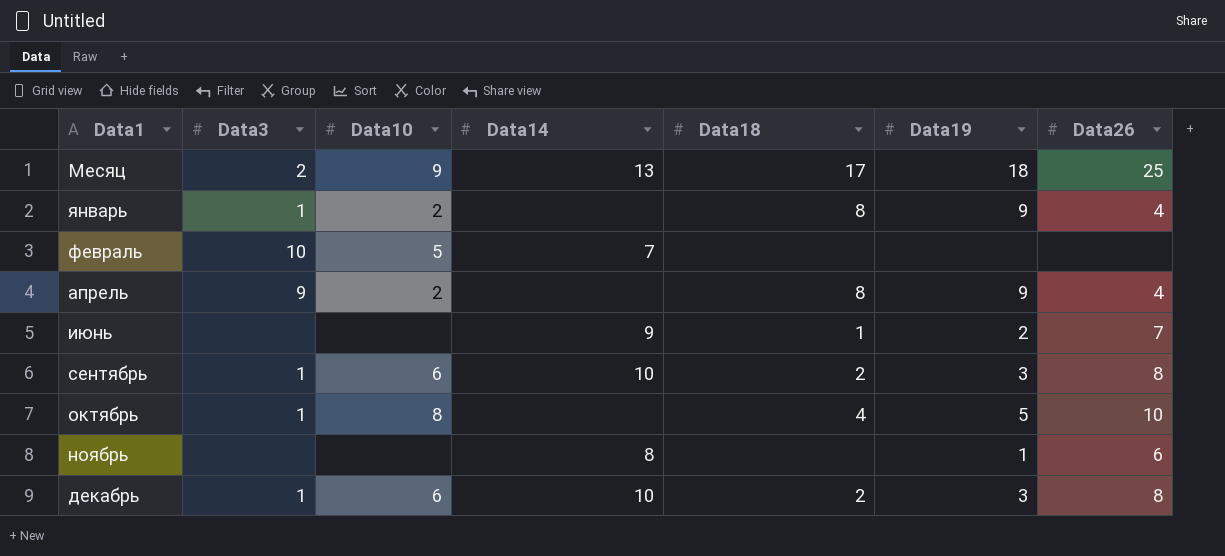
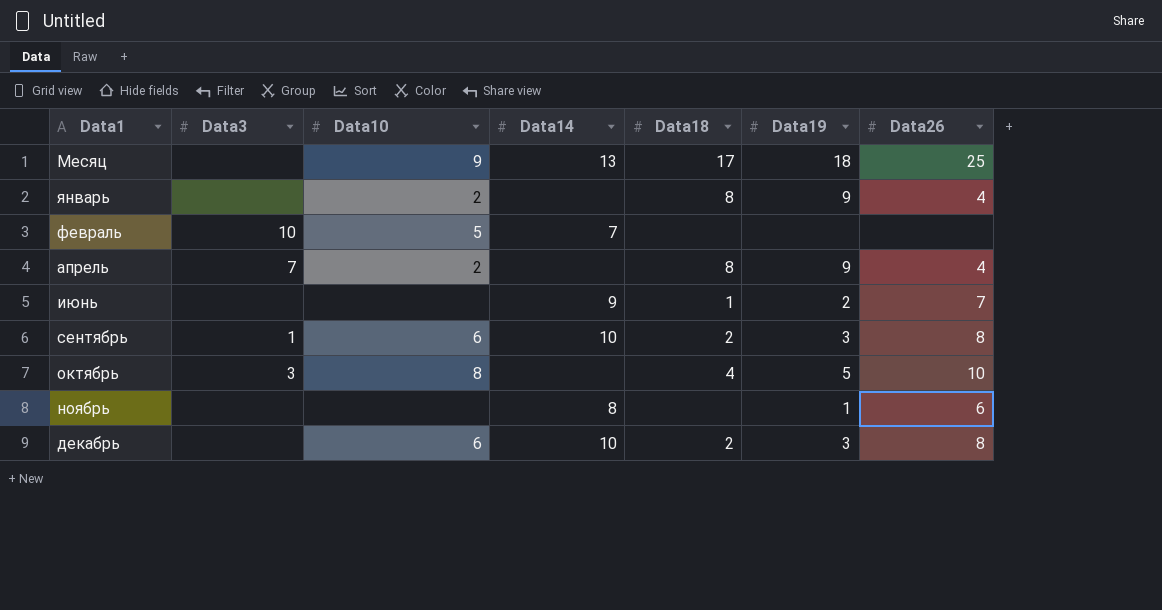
Месяц | Data3: 2 -> none
январь | Data3: 1 -> none
апрель | Data3: 9 -> 7
октябрь | Data3: 1 -> 3
декабрь | Data3: 1 -> none

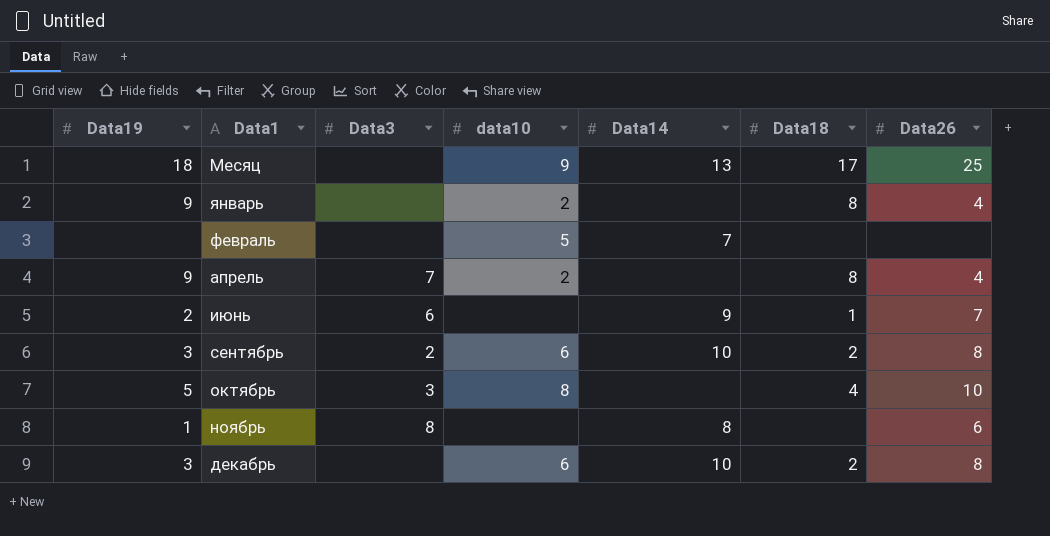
column Data19 | position: 6 -> 1
column name: Data10 -> data10
февраль | Data3: 10 -> none
июнь | Data3: none -> 6
сентябрь | Data3: 1 -> 2
ноябрь | Data3: none -> 8

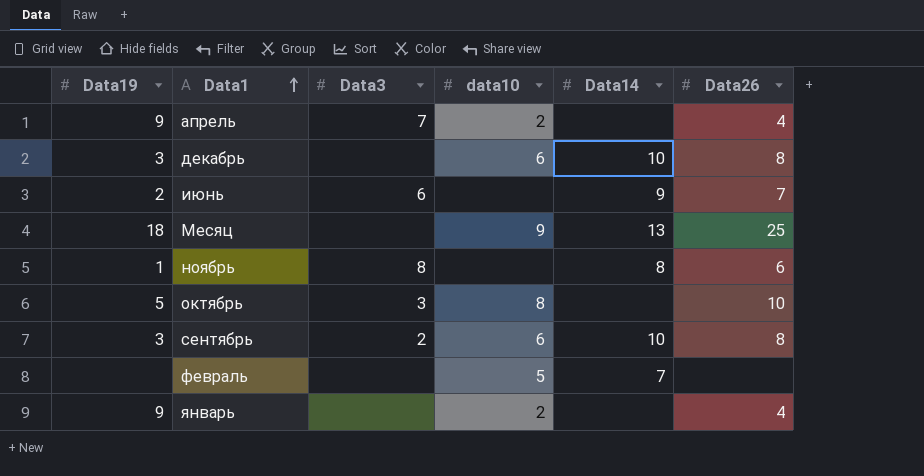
row order: none -> Data1 ascending
column Data18 | position: 6 -> none

